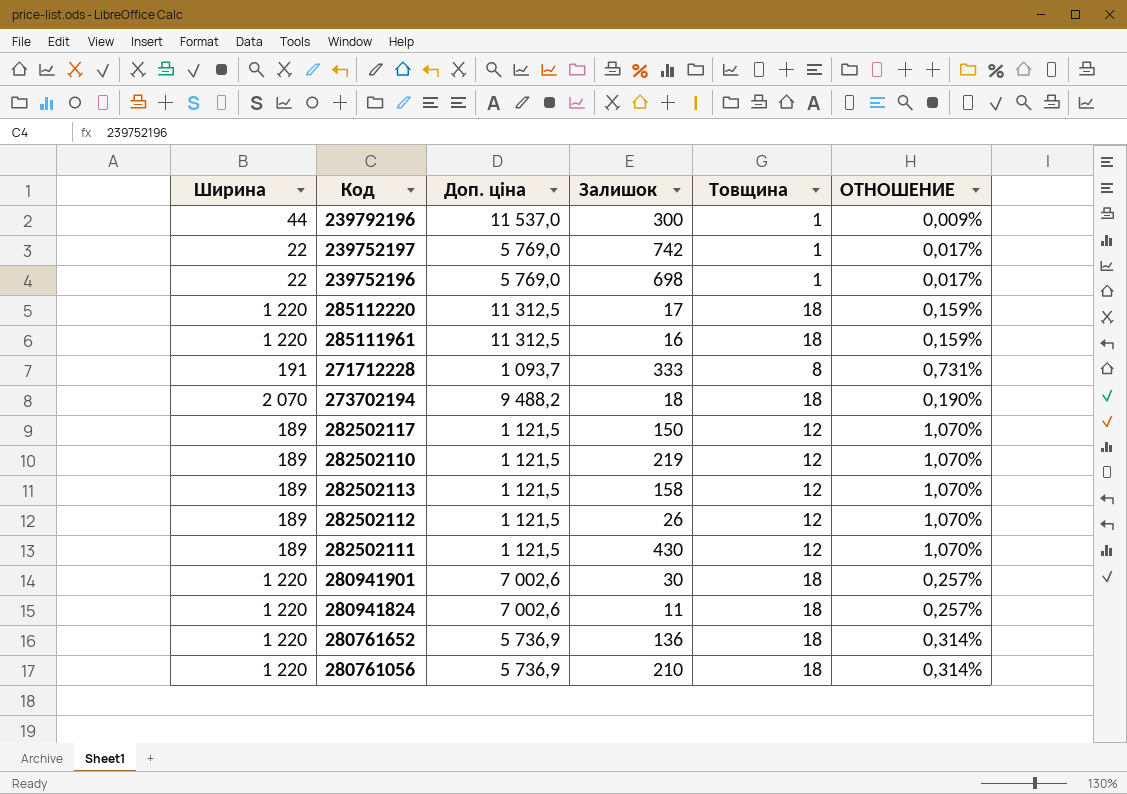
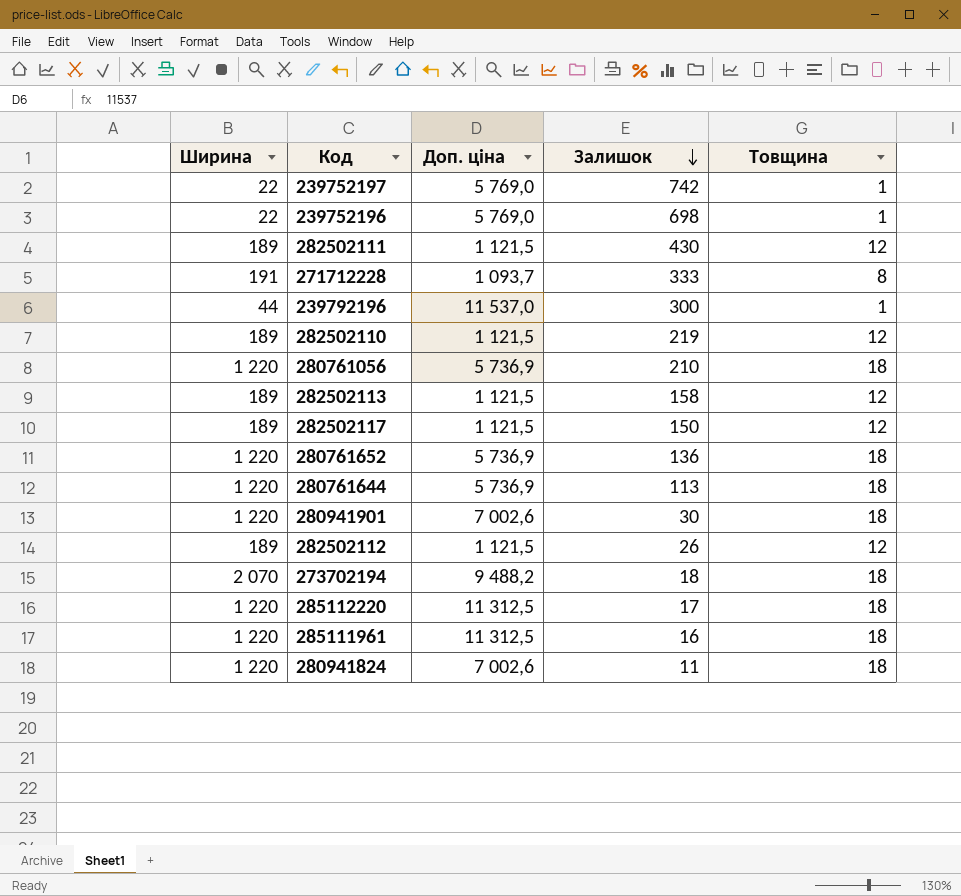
row order: none -> Залишок descending
column ОТНОШЕНИЕ | formula: [Товщина] / [Доп. ціна] -> none
row 280761644: none -> 1 220 | 5 736,9 | 113 | 18

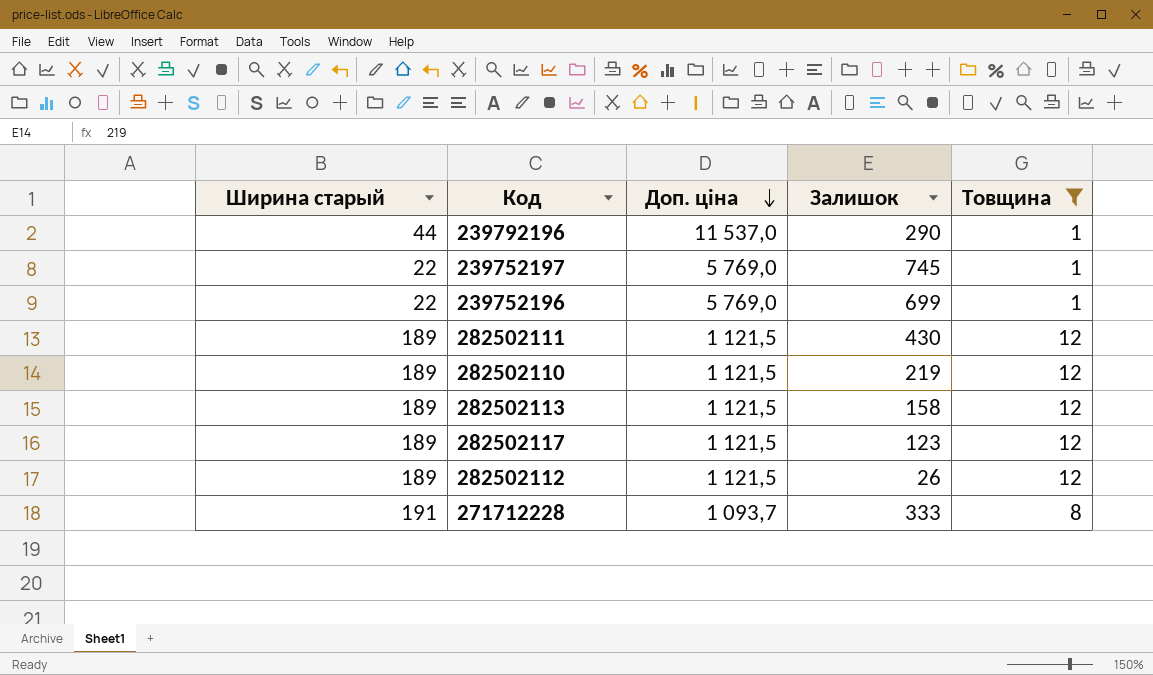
filter: none -> Товщина != 18
row order: Залишок descending -> Доп. ціна descending
column name: Ширина -> Ширина старый
239792196 | Залишок: 300 -> 290
239752197 | Залишок: 742 -> 745
239752196 | Залишок: 698 -> 699
282502117 | Залишок: 150 -> 123

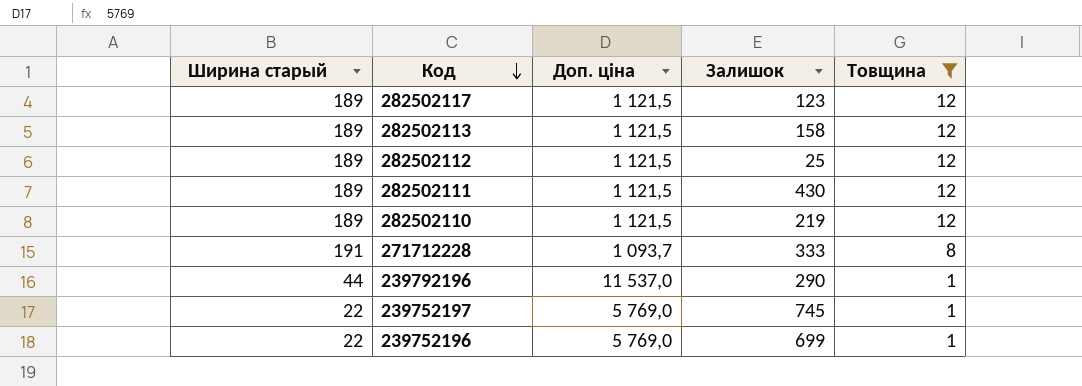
row order: Доп. ціна descending -> Код descending
282502112 | Залишок: 26 -> 25

